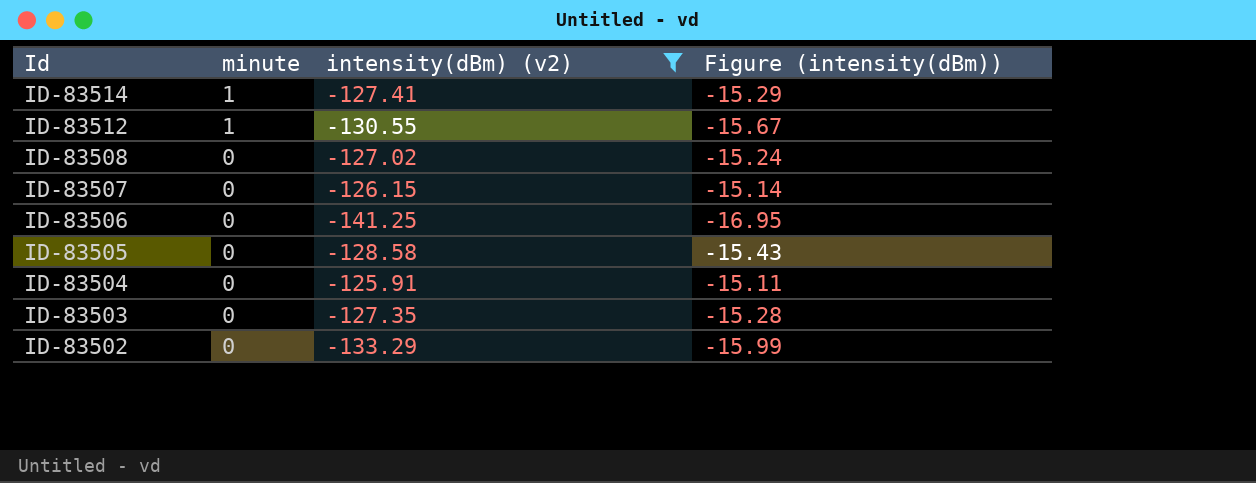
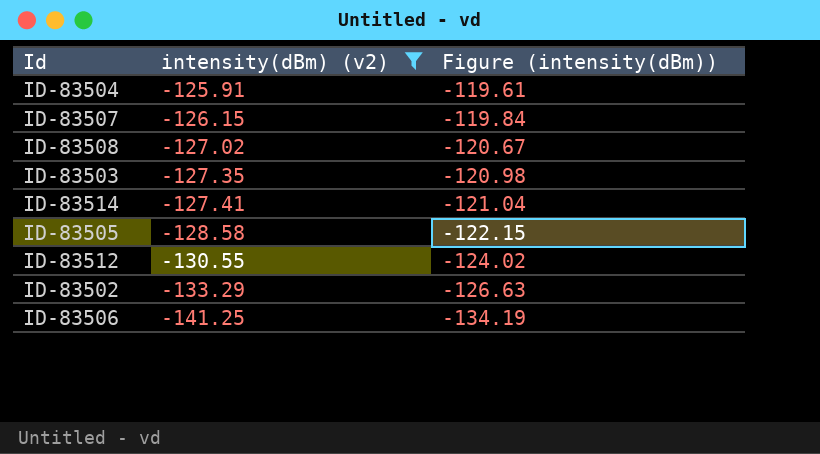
row order: Id descending -> intensity(dBm) (v2) descending
column minute | position: 2 -> none
column Figure (intensity(dBm)) | formula: [intensity(dBm) (v2)] * 0.12 -> [intensity(dBm) (v2)] * 0.95

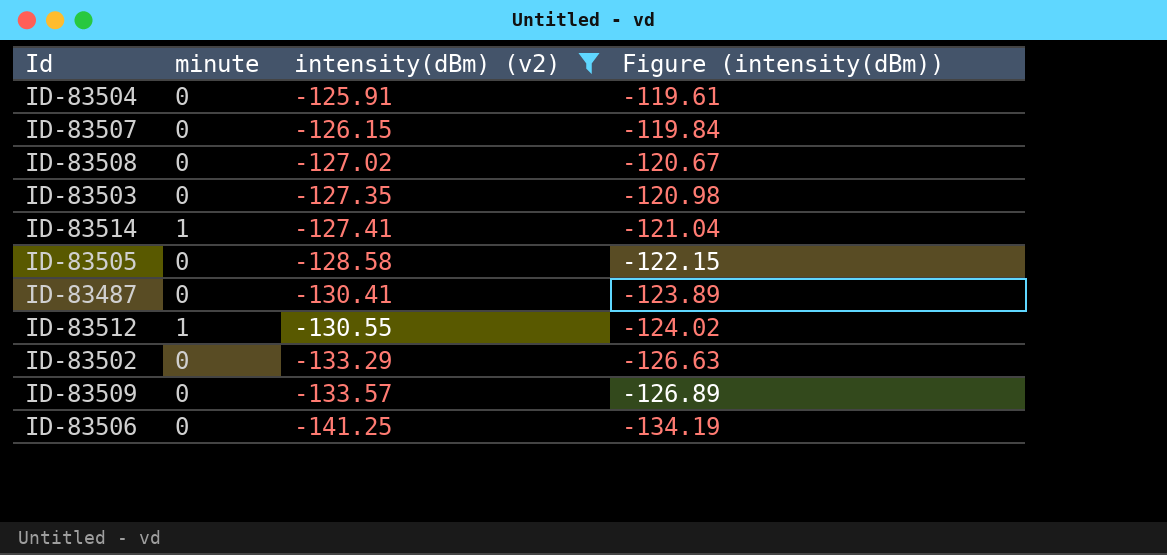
column minute | position: none -> 2
row ID-83487: none -> 0 | -130.41 | -123.89
row ID-83509: none -> 0 | -133.57 | -126.89

